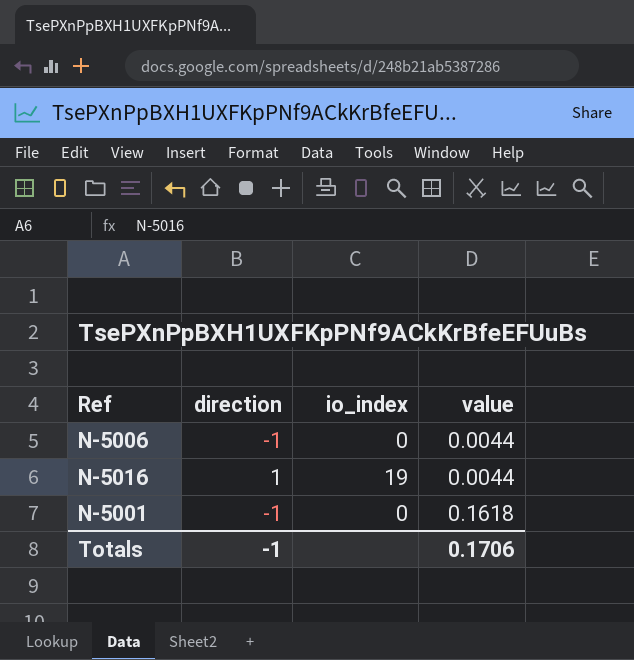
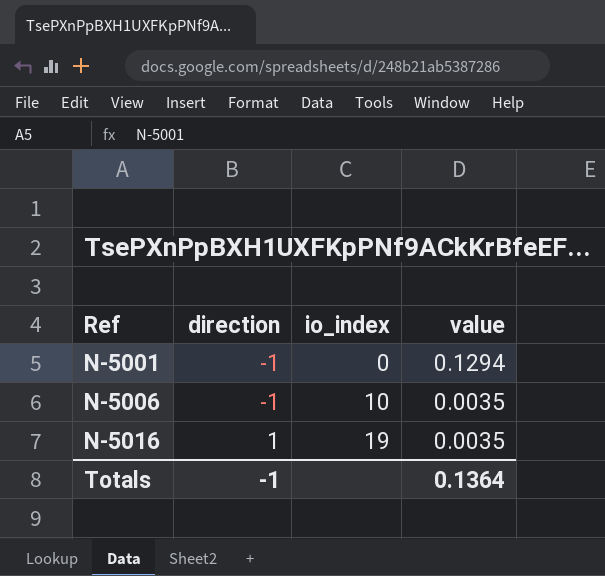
row order: value ascending -> Ref ascending
N-5001 | value: 0.1618 -> 0.1294
N-5006 | io_index: 0 -> 10
N-5006 | value: 0.0044 -> 0.0035
N-5016 | value: 0.0044 -> 0.0035
Totals | value: 0.1706 -> 0.1364

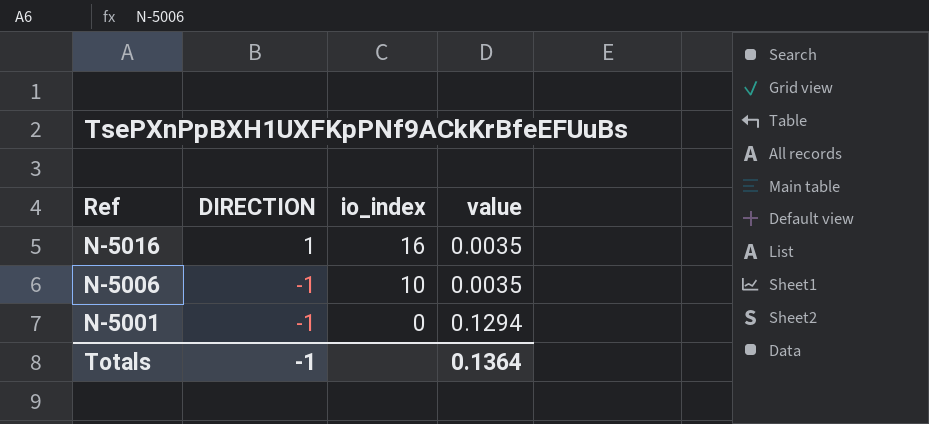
row order: Ref ascending -> Ref descending
column name: direction -> DIRECTION
N-5016 | io_index: 19 -> 16

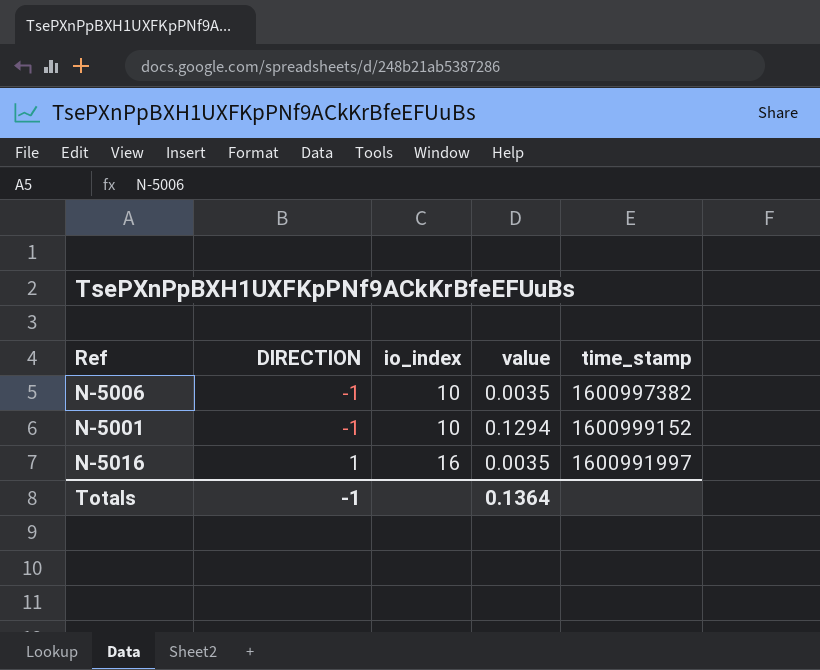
row order: Ref descending -> DIRECTION ascending
column time_stamp | position: none -> 5
N-5001 | io_index: 0 -> 10

